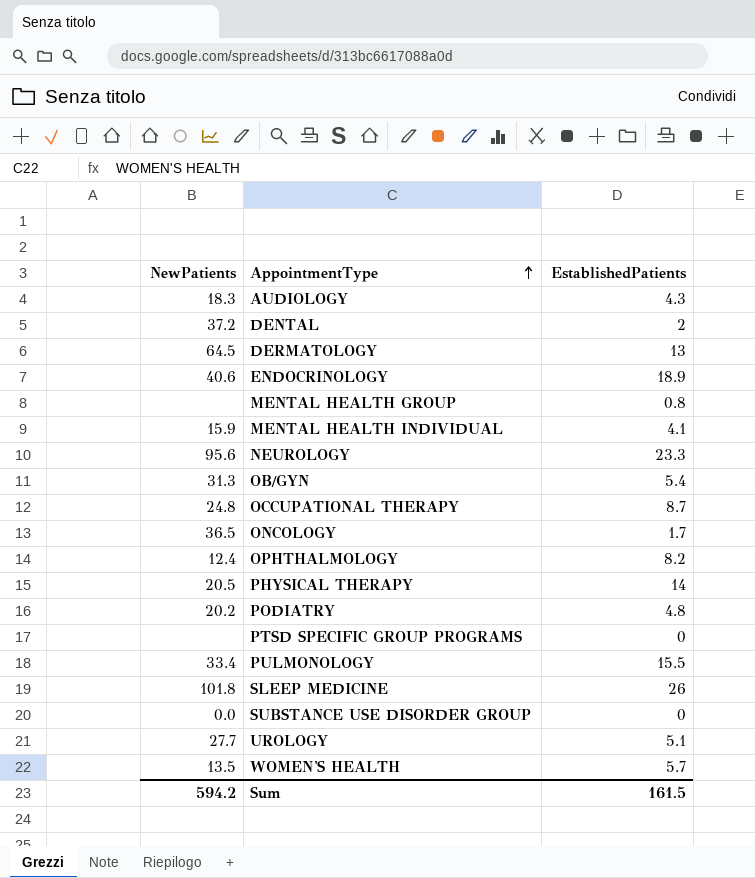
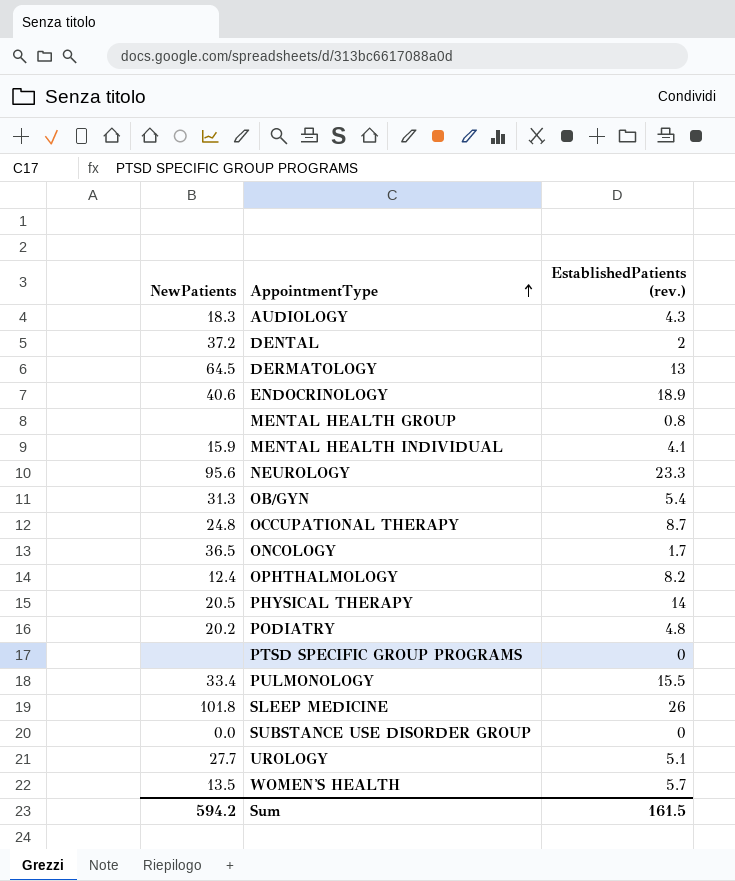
column name: EstablishedPatients -> EstablishedPatients (rev.)

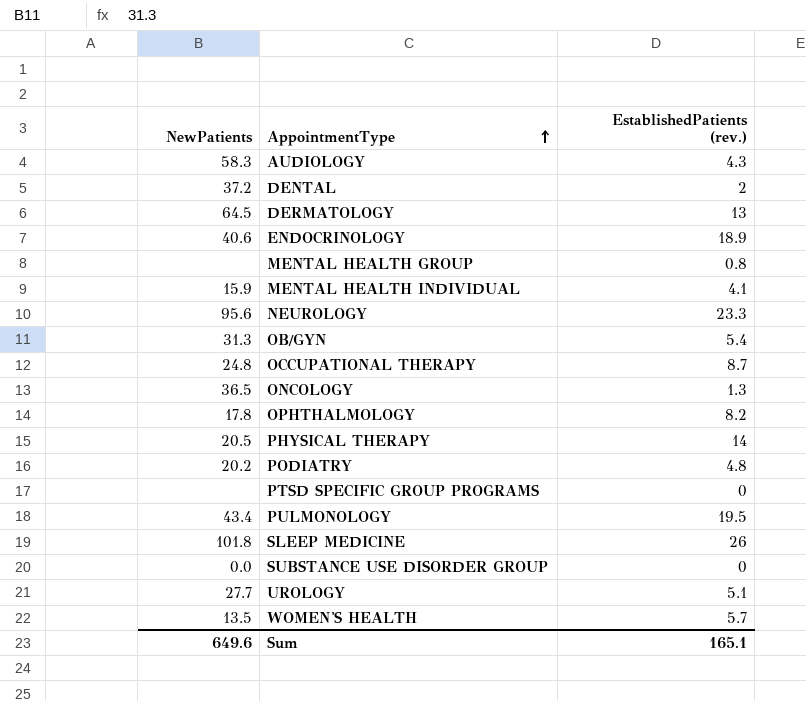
AUDIOLOGY | NewPatients: 18.3 -> 58.3
ONCOLOGY | EstablishedPatients (rev.): 1.7 -> 1.3
OPHTHALMOLOGY | NewPatients: 12.4 -> 17.8
PULMONOLOGY | NewPatients: 33.4 -> 43.4
PULMONOLOGY | EstablishedPatients (rev.): 15.5 -> 19.5
Sum | NewPatients: 594.2 -> 649.6
Sum | EstablishedPatients (rev.): 161.5 -> 165.1

